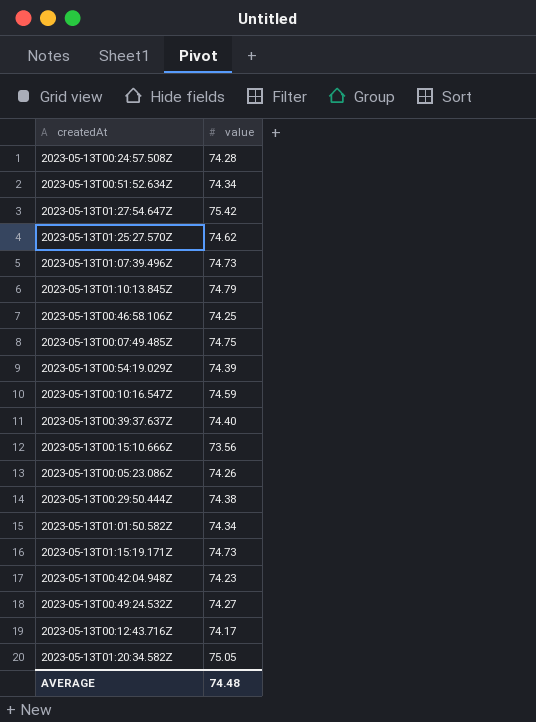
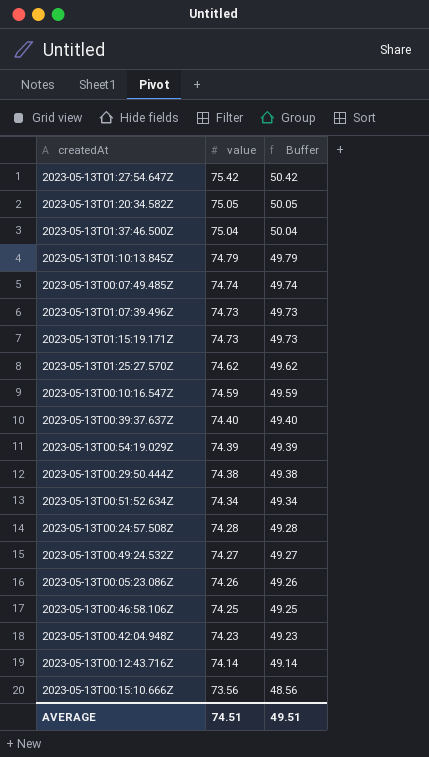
row order: none -> value descending
column Buffer | formula: none -> [value] - 25
row 2023-05-13T01:01:50.582Z: 74.34 -> none
row 2023-05-13T01:37:46.500Z: none -> 75.04 | 50.04
2023-05-13T00:07:49.485Z | value: 74.75 -> 74.74
2023-05-13T00:12:43.716Z | value: 74.17 -> 74.14
AVERAGE | value: 74.48 -> 74.51

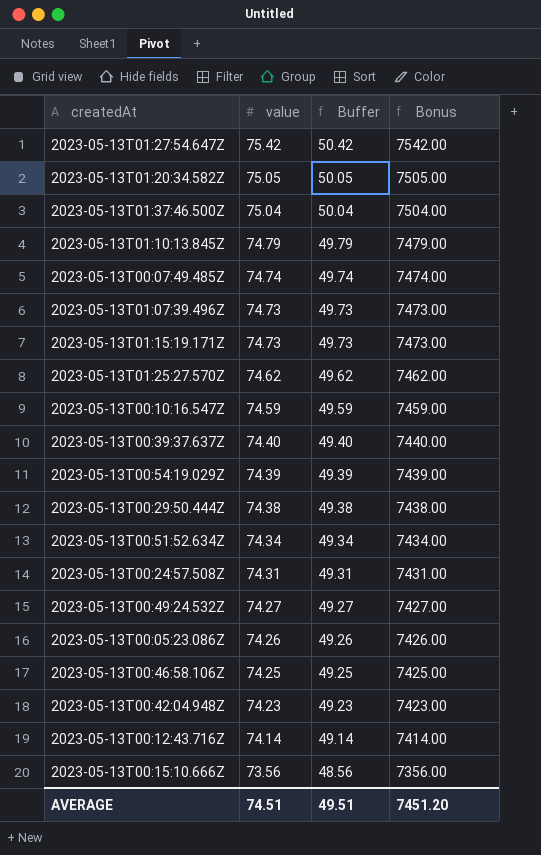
column Bonus | formula: none -> [value] * 100
2023-05-13T00:24:57.508Z | value: 74.28 -> 74.31
2023-05-13T00:24:57.508Z | Buffer: 49.28 -> 49.31

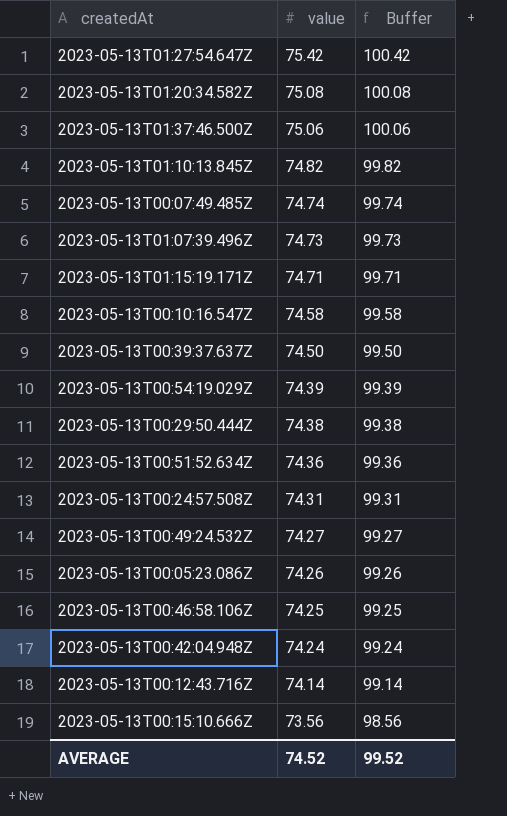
column Bonus | formula: [value] * 100 -> none
column Buffer | formula: [value] - 25 -> [value] + 25
row 2023-05-13T01:25:27.570Z: 74.62 | 49.62 | 7462.00 -> none
2023-05-13T01:20:34.582Z | value: 75.05 -> 75.08
2023-05-13T01:37:46.500Z | value: 75.04 -> 75.06
2023-05-13T01:10:13.845Z | value: 74.79 -> 74.82
2023-05-13T01:15:19.171Z | value: 74.73 -> 74.71
2023-05-13T00:10:16.547Z | value: 74.59 -> 74.58
2023-05-13T00:39:37.637Z | value: 74.40 -> 74.50
2023-05-13T00:51:52.634Z | value: 74.34 -> 74.36
2023-05-13T00:42:04.948Z | value: 74.23 -> 74.24
AVERAGE | value: 74.51 -> 74.52
AVERAGE | Buffer: 49.51 -> 99.52

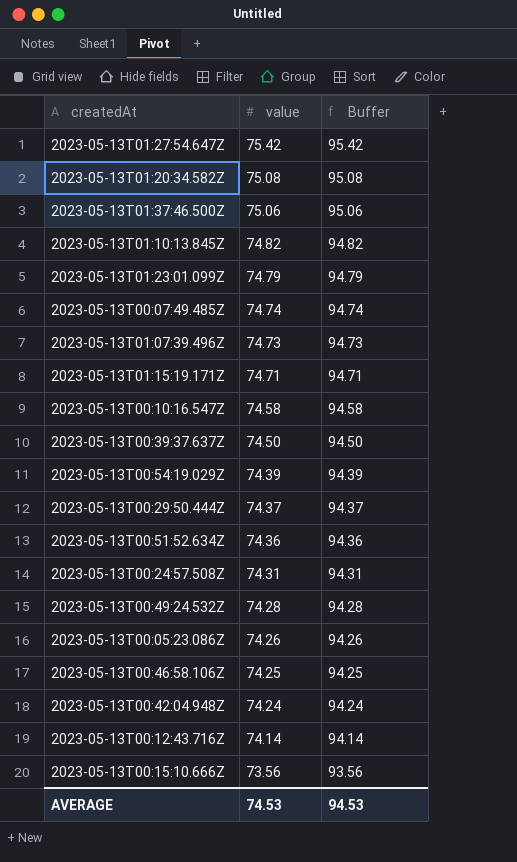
column Buffer | formula: [value] + 25 -> [value] + 20
row 2023-05-13T01:23:01.099Z: none -> 74.79 | 94.79
2023-05-13T00:29:50.444Z | value: 74.38 -> 74.37
2023-05-13T00:49:24.532Z | value: 74.27 -> 74.28
AVERAGE | value: 74.52 -> 74.53
AVERAGE | Buffer: 99.52 -> 94.53

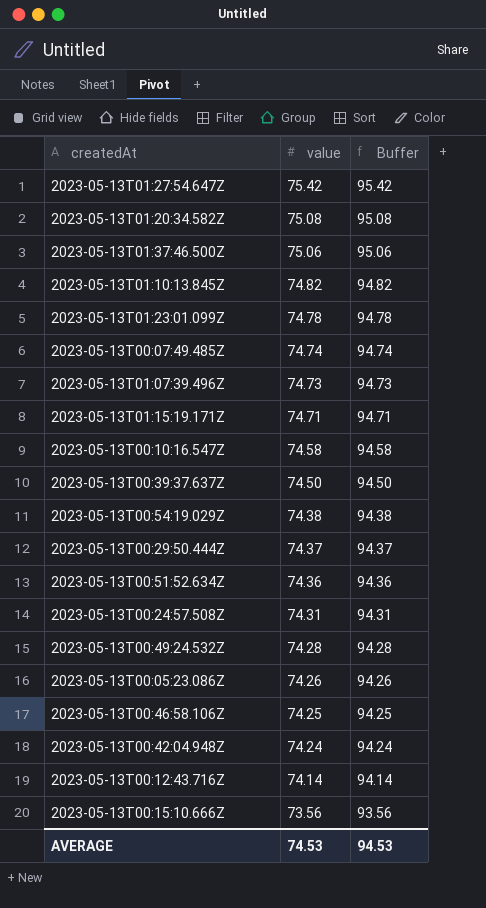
2023-05-13T01:23:01.099Z | value: 74.79 -> 74.78
2023-05-13T01:23:01.099Z | Buffer: 94.79 -> 94.78
2023-05-13T00:54:19.029Z | value: 74.39 -> 74.38
2023-05-13T00:54:19.029Z | Buffer: 94.39 -> 94.38

